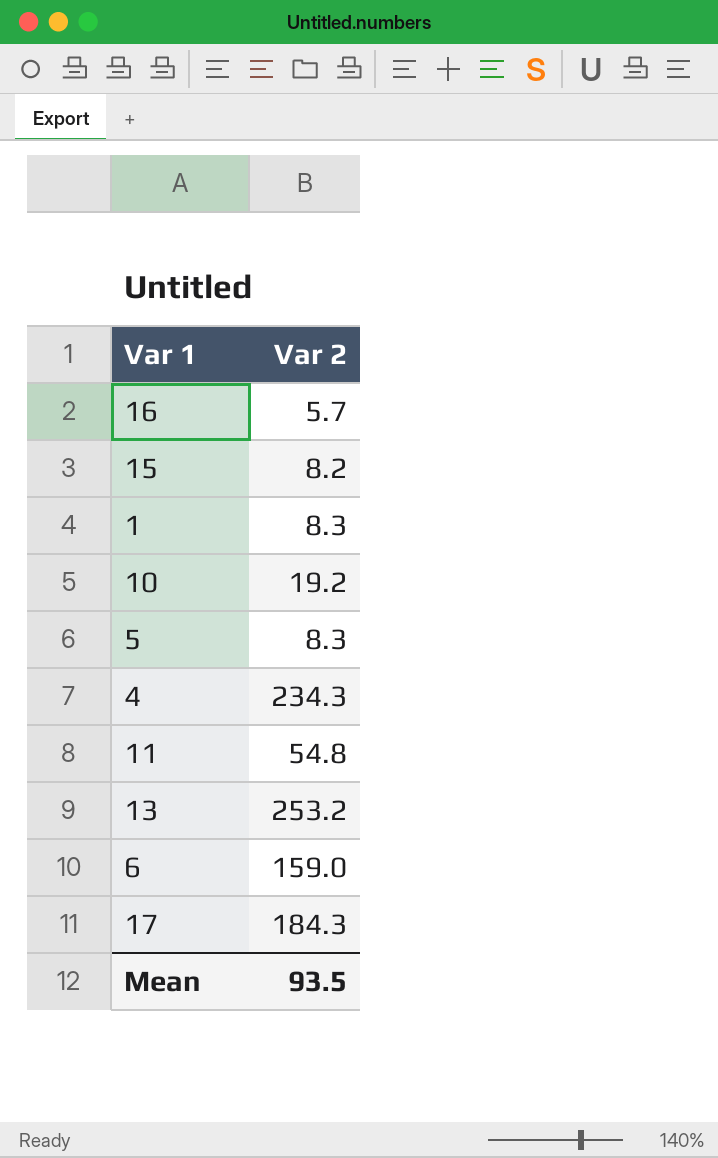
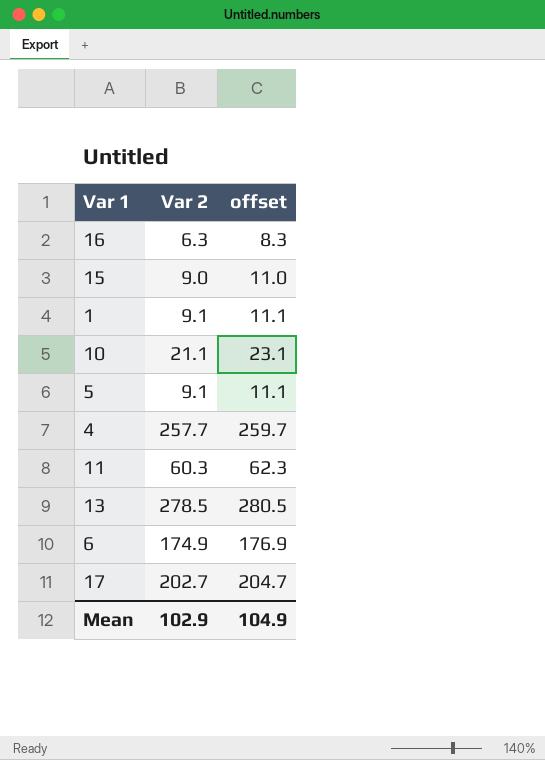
column offset | formula: none -> [Var 2] + 2
16 | Var 2: 5.7 -> 6.3
15 | Var 2: 8.2 -> 9.0
1 | Var 2: 8.3 -> 9.1
10 | Var 2: 19.2 -> 21.1
5 | Var 2: 8.3 -> 9.1
4 | Var 2: 234.3 -> 257.7
11 | Var 2: 54.8 -> 60.3
13 | Var 2: 253.2 -> 278.5
6 | Var 2: 159.0 -> 174.9
17 | Var 2: 184.3 -> 202.7
Mean | Var 2: 93.5 -> 102.9

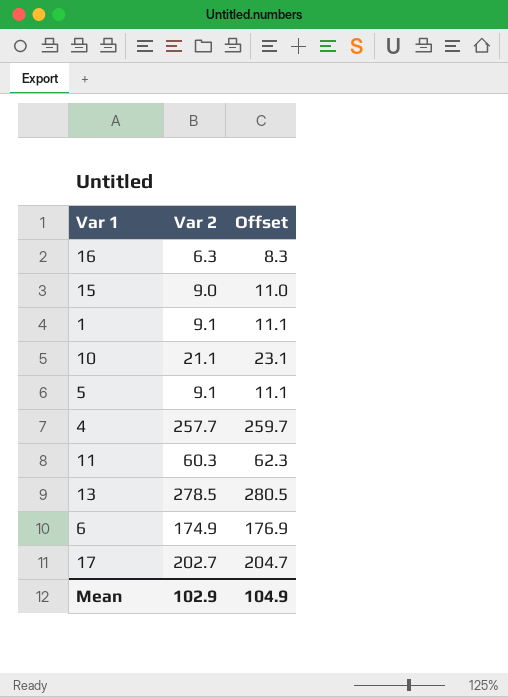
column name: offset -> Offset

